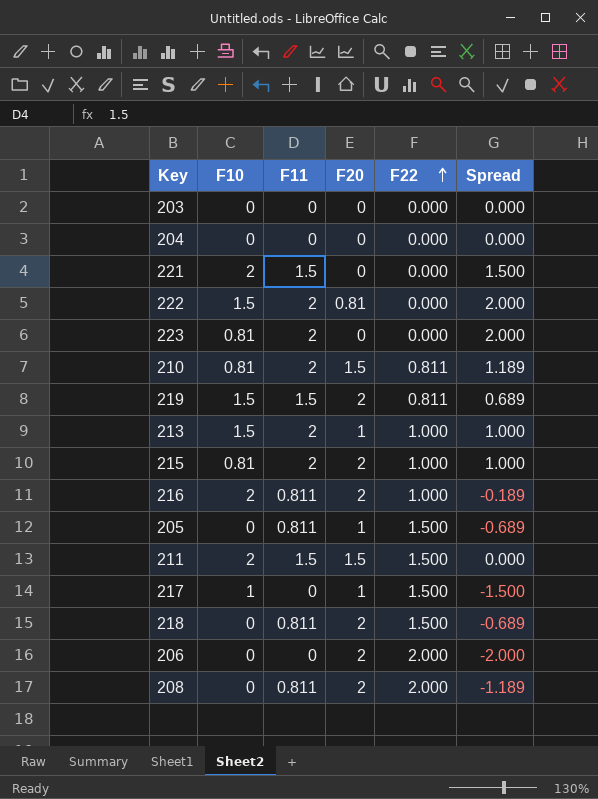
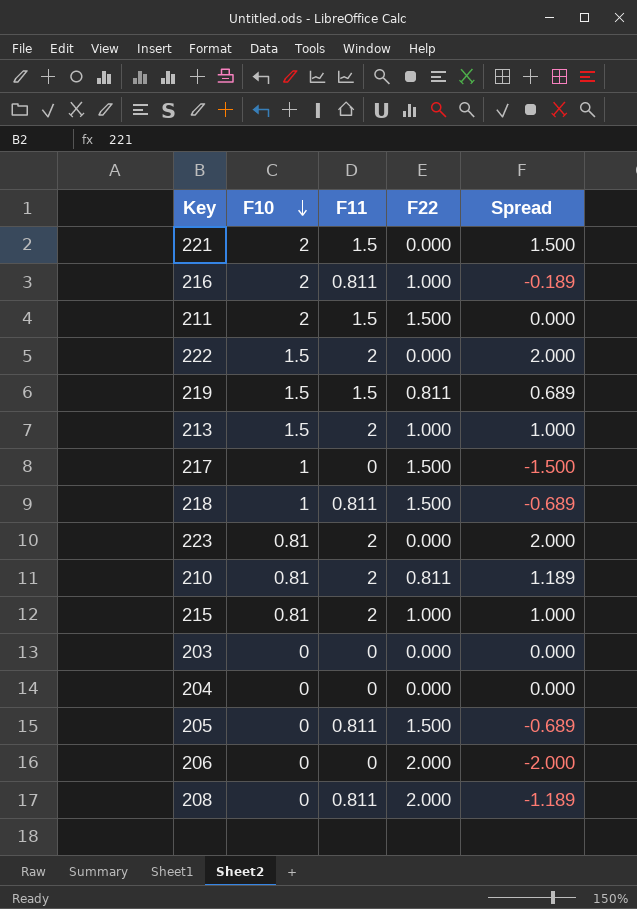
row order: F22 ascending -> F10 descending
column F20 | position: 4 -> none
218 | F10: 0 -> 1

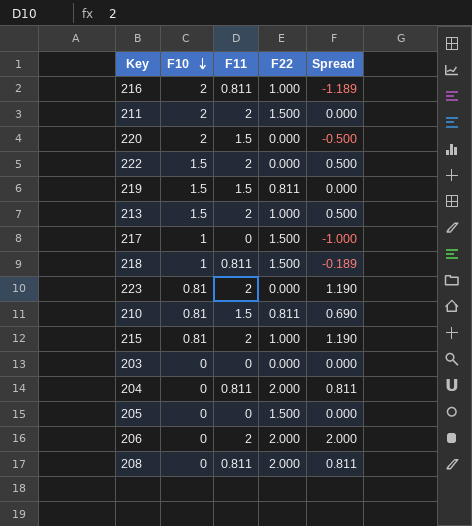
column Spread | formula: [F11] - [F22] -> [F11] - [F10]
row 221: 2 | 1.5 | 0.000 | 1.500 -> none
211 | F11: 1.5 -> 2
row 220: none -> 2 | 1.5 | 0.000 | -0.500
210 | F11: 2 -> 1.5
204 | F11: 0 -> 0.811
204 | F22: 0.000 -> 2.000
205 | F11: 0.811 -> 0
206 | F11: 0 -> 2

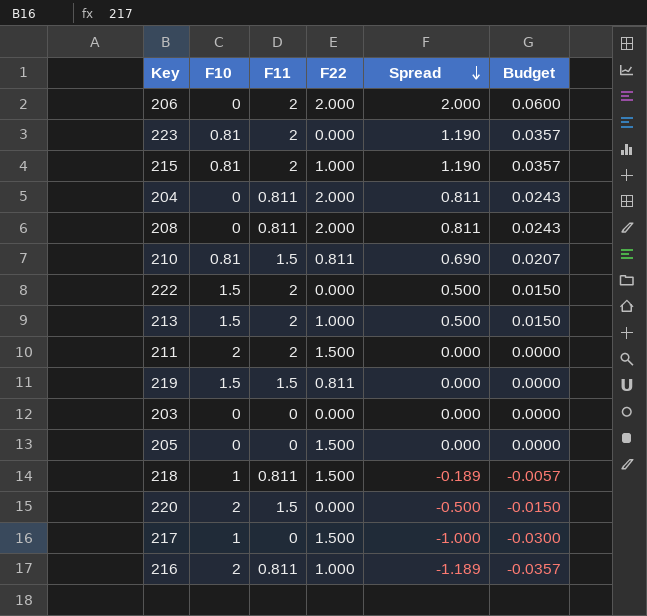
row order: F10 descending -> Spread descending
column Budget | formula: none -> [Spread] * 0.03

